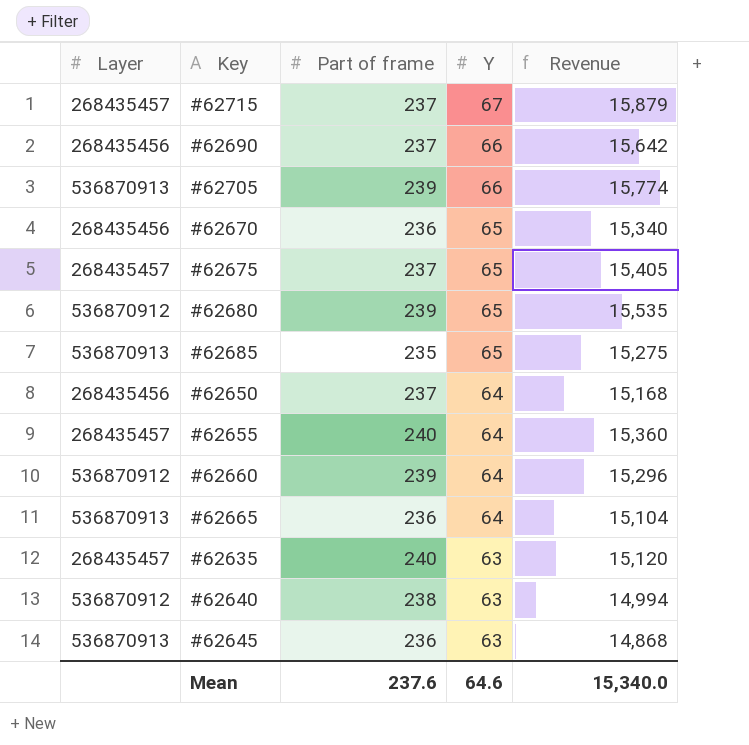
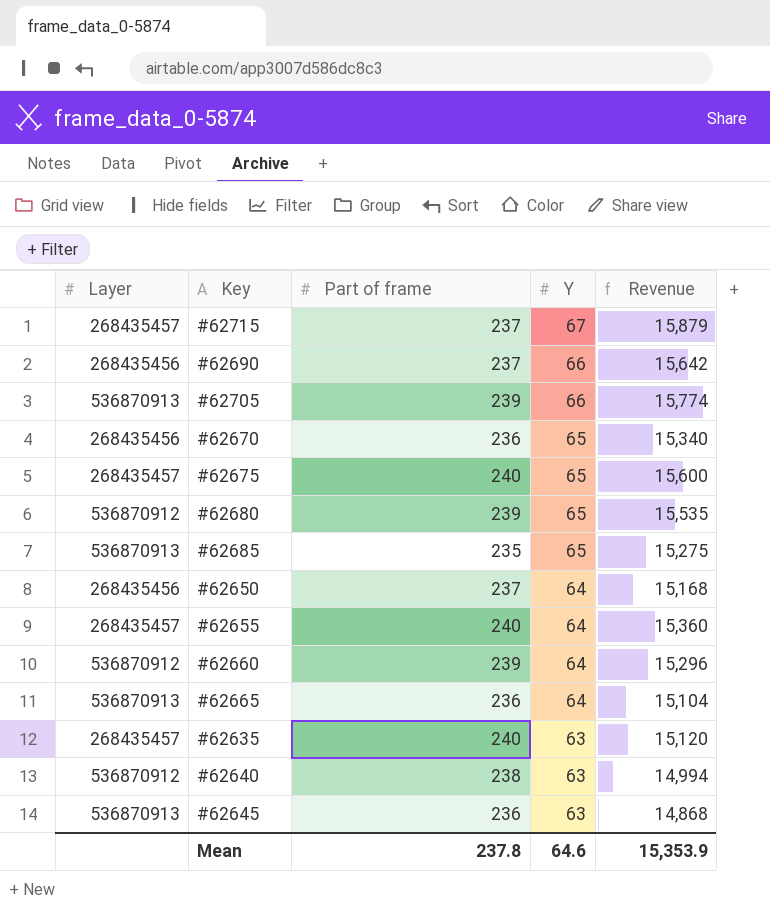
#62675 | Part of frame: 237 -> 240
#62675 | Revenue: 15,405 -> 15,600
Mean | Part of frame: 237.6 -> 237.8
Mean | Revenue: 15,340.0 -> 15,353.9

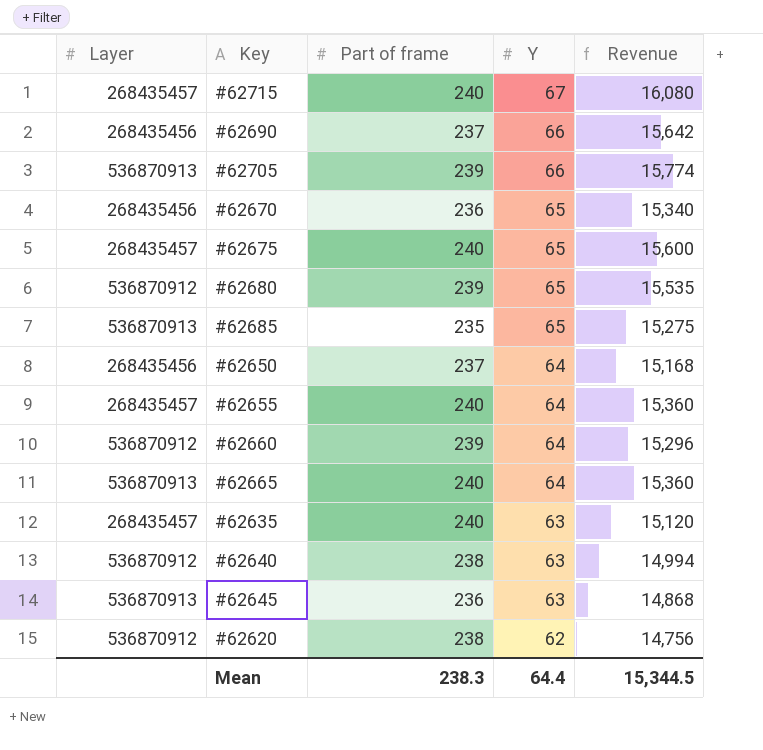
#62715 | Part of frame: 237 -> 240
#62715 | Revenue: 15,879 -> 16,080
#62665 | Part of frame: 236 -> 240
#62665 | Revenue: 15,104 -> 15,360
row #62620: none -> 536870912 | 238 | 62 | 14,756
Mean | Part of frame: 237.8 -> 238.3
Mean | Y: 64.6 -> 64.4
Mean | Revenue: 15,353.9 -> 15,344.5

